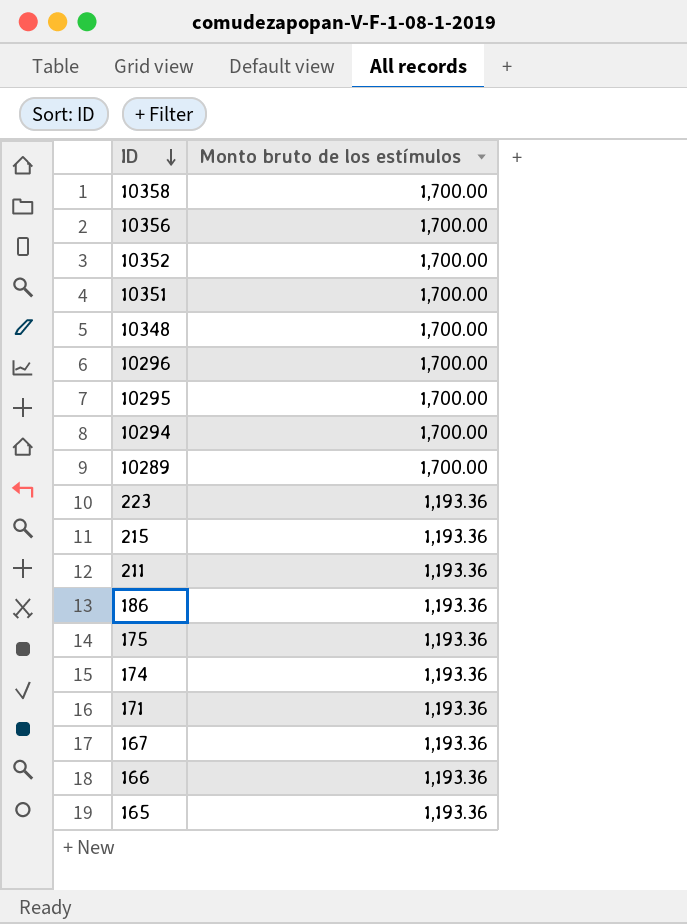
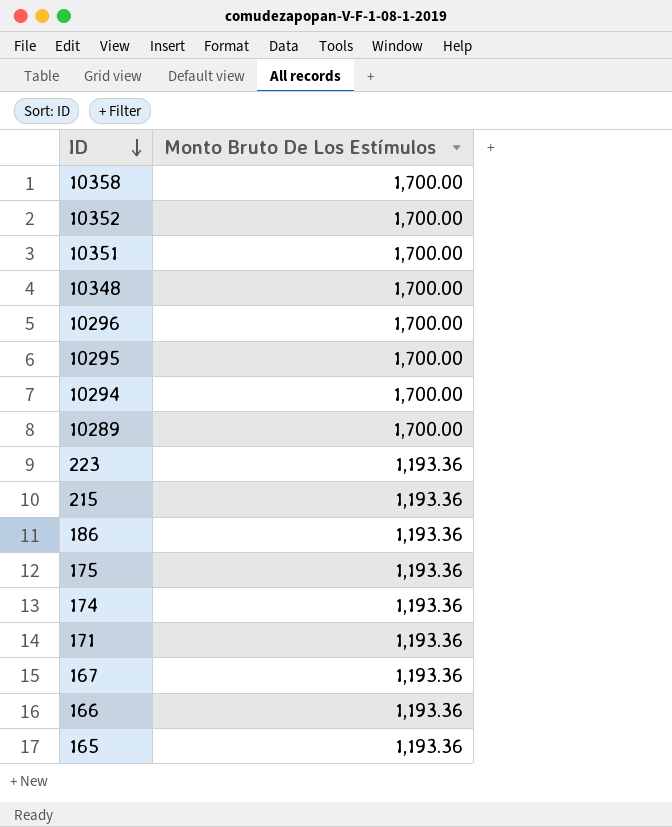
column name: Monto bruto de los estímulos -> Monto Bruto De Los Estímulos
row 10356: 1,700.00 -> none
row 211: 1,193.36 -> none

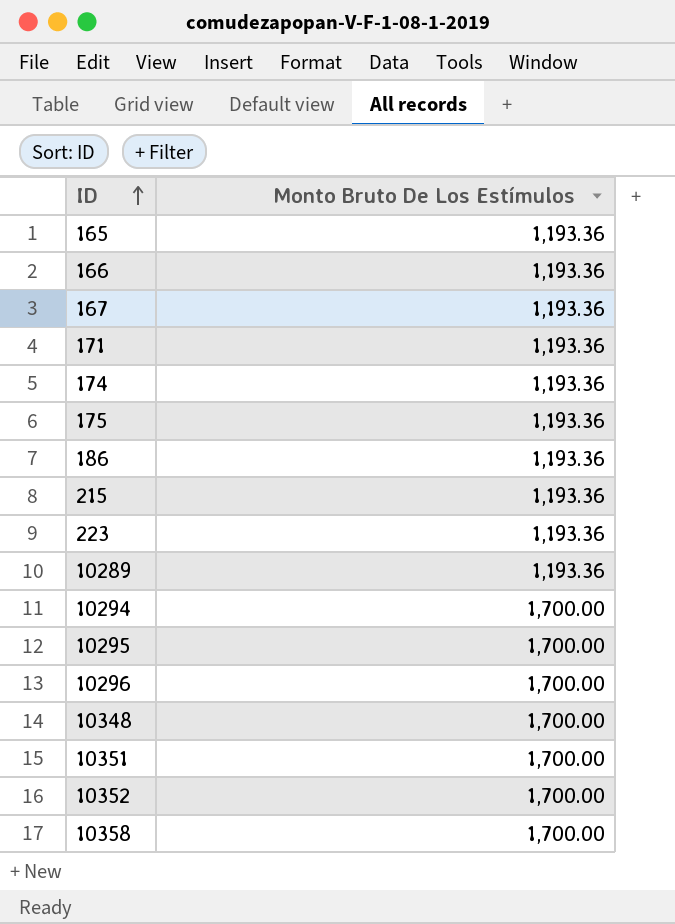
row order: ID descending -> ID ascending
10289 | Monto Bruto De Los Estímulos: 1,700.00 -> 1,193.36

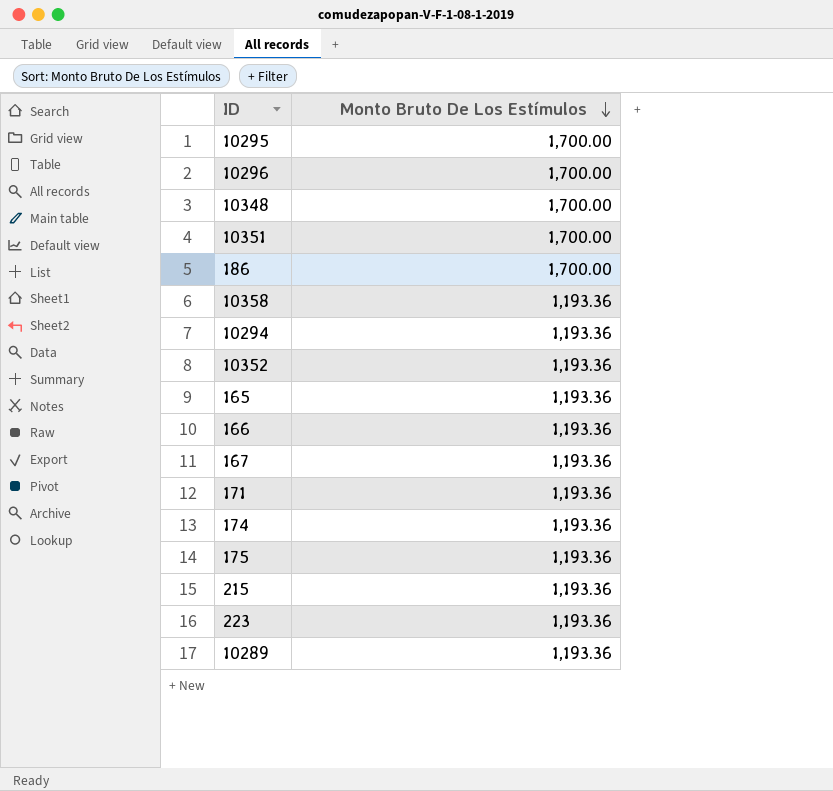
row order: ID ascending -> Monto Bruto De Los Estímulos descending
186 | Monto Bruto De Los Estímulos: 1,193.36 -> 1,700.00
10358 | Monto Bruto De Los Estímulos: 1,700.00 -> 1,193.36
10294 | Monto Bruto De Los Estímulos: 1,700.00 -> 1,193.36
10352 | Monto Bruto De Los Estímulos: 1,700.00 -> 1,193.36

